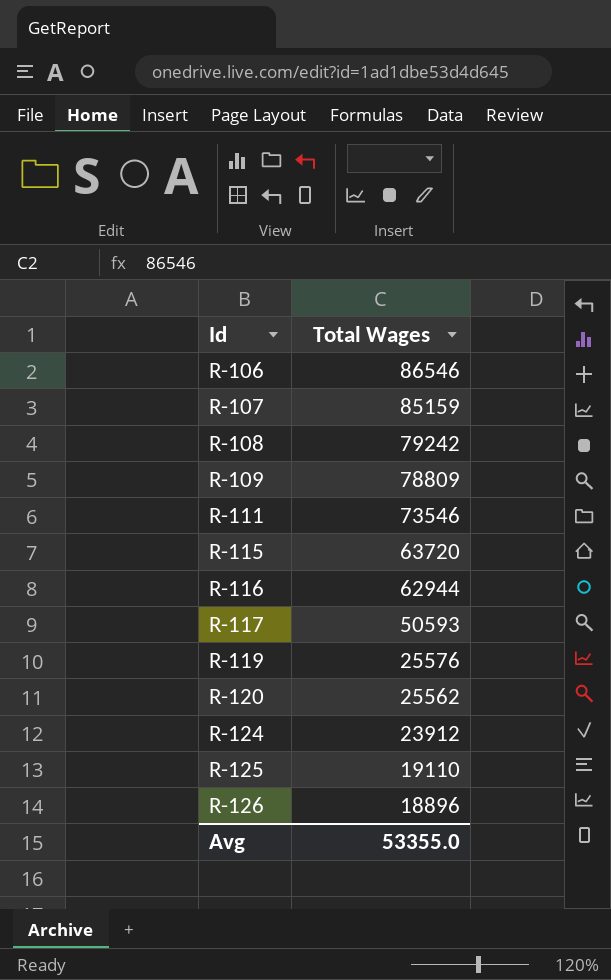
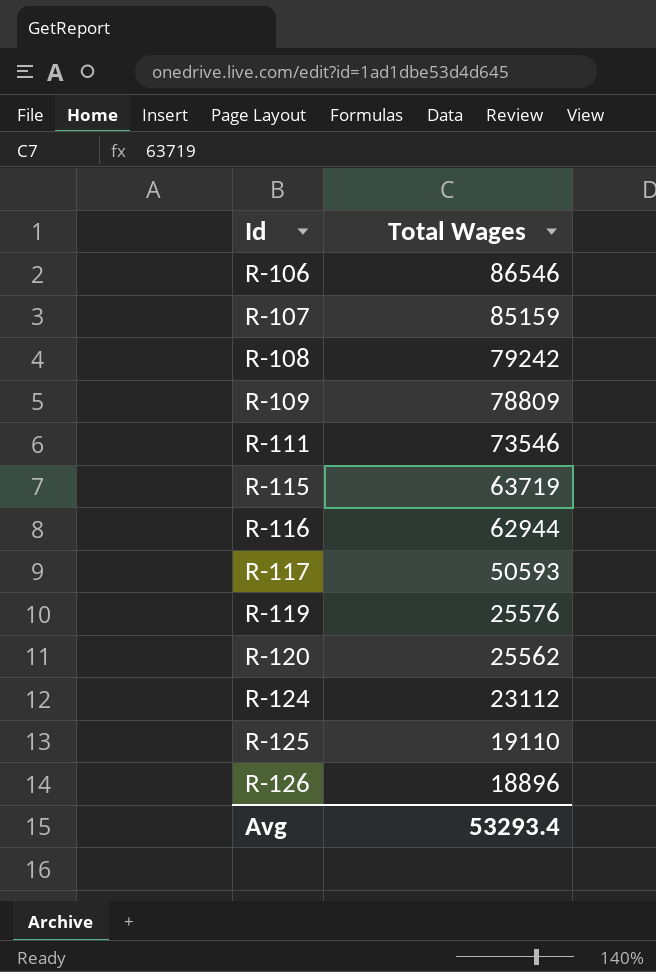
R-115 | Total Wages: 63720 -> 63719
R-124 | Total Wages: 23912 -> 23112
Avg | Total Wages: 53355.0 -> 53293.4

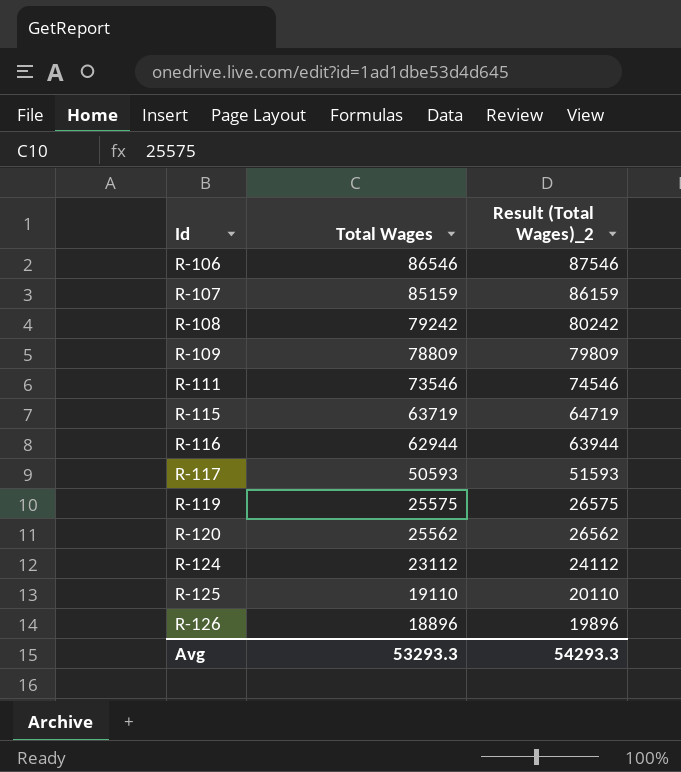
column Result (Total Wages)_2 | formula: none -> [Total Wages] + 1000
R-119 | Total Wages: 25576 -> 25575
Avg | Total Wages: 53293.4 -> 53293.3

